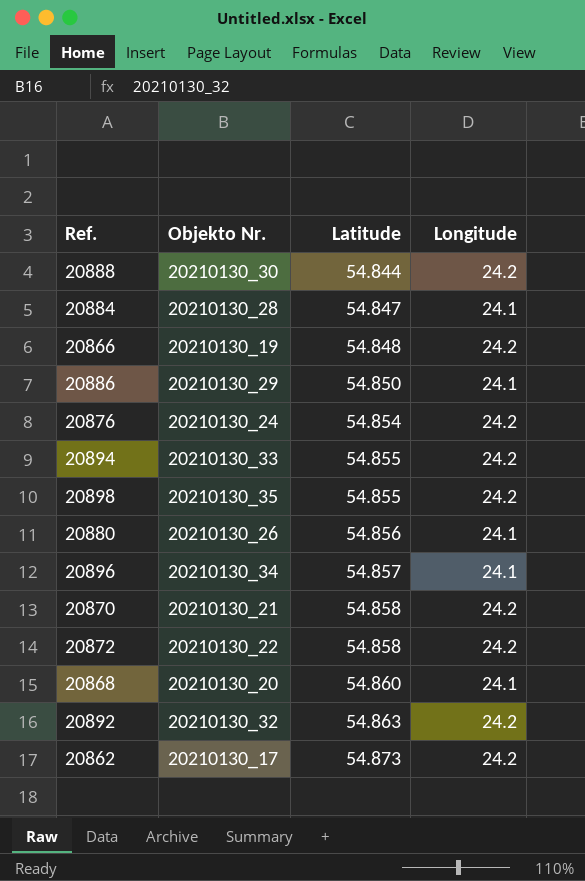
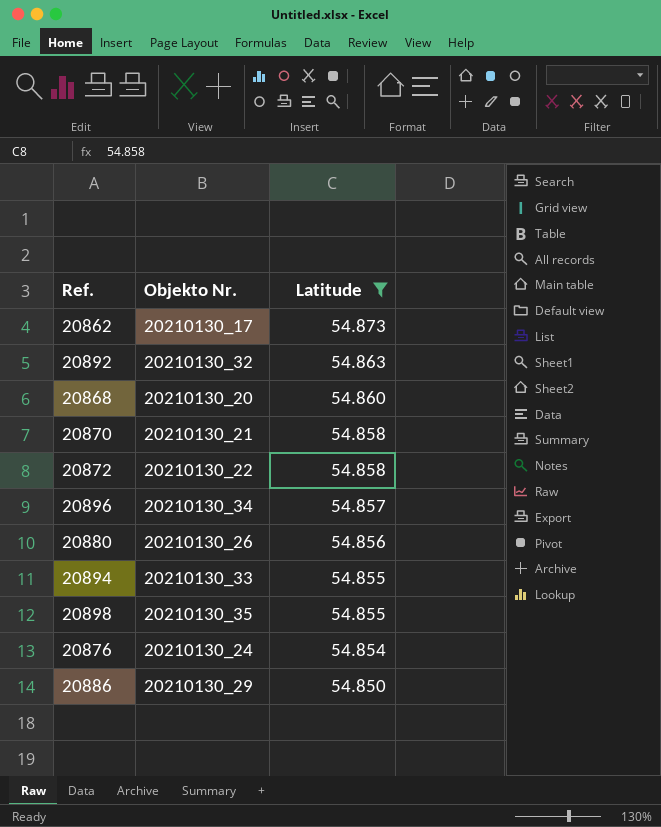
filter: none -> Latitude >= 54.850
row order: Latitude ascending -> Latitude descending
column Longitude | position: 4 -> none

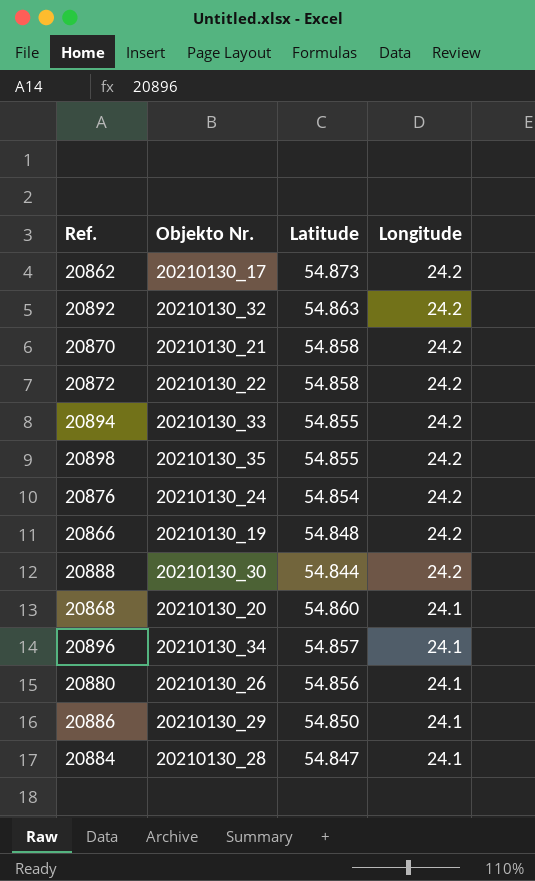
filter: Latitude >= 54.850 -> none
row order: Latitude descending -> Longitude descending
column Longitude | position: none -> 4

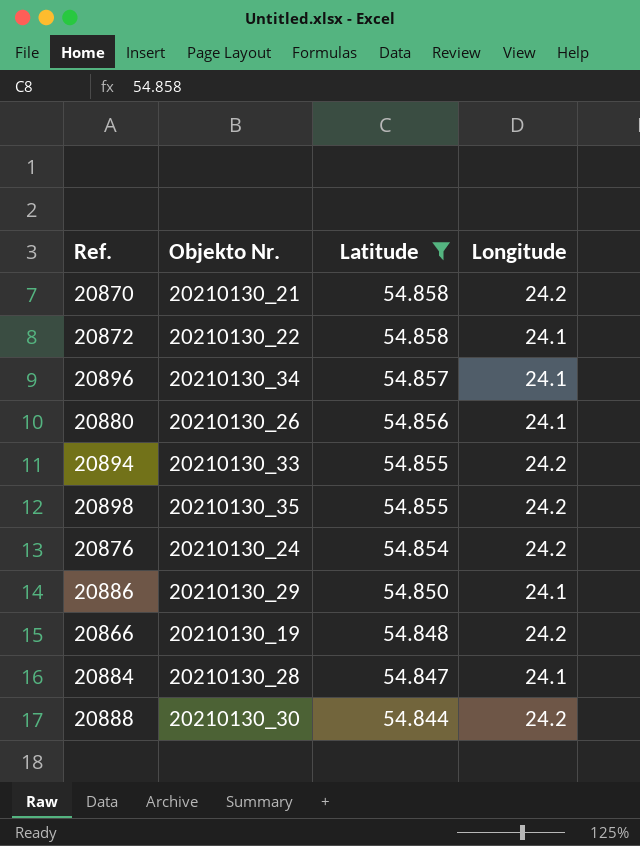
filter: none -> Latitude <= 54.858
row order: Longitude descending -> Latitude descending
20872 | Longitude: 24.2 -> 24.1

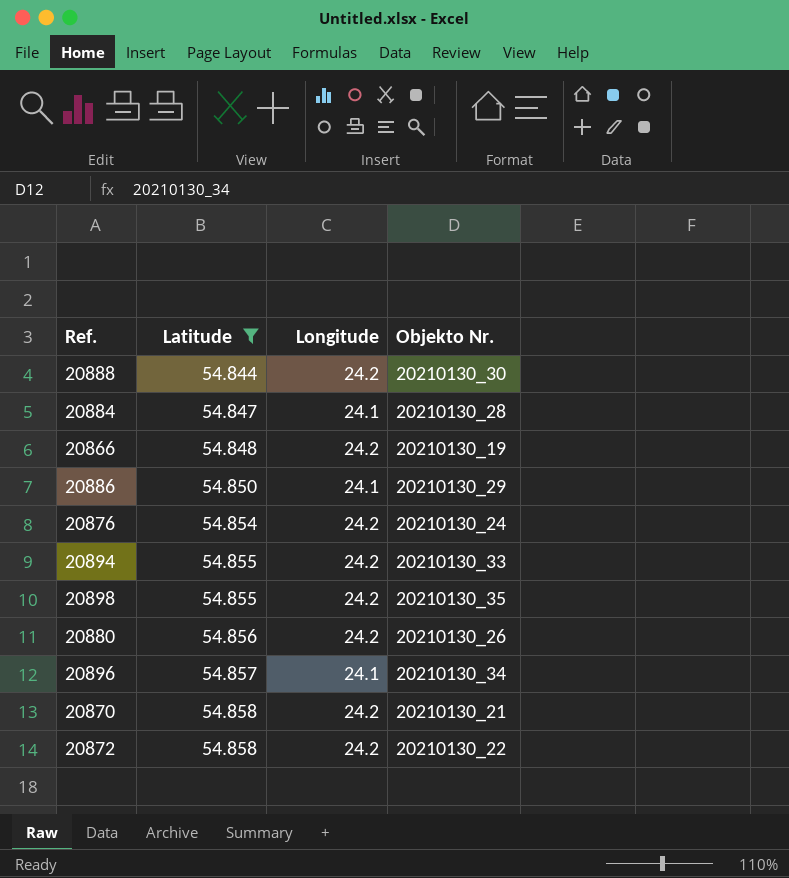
row order: Latitude descending -> Latitude ascending
column Objekto Nr. | position: 2 -> 4
20880 | Longitude: 24.1 -> 24.2
20872 | Longitude: 24.1 -> 24.2

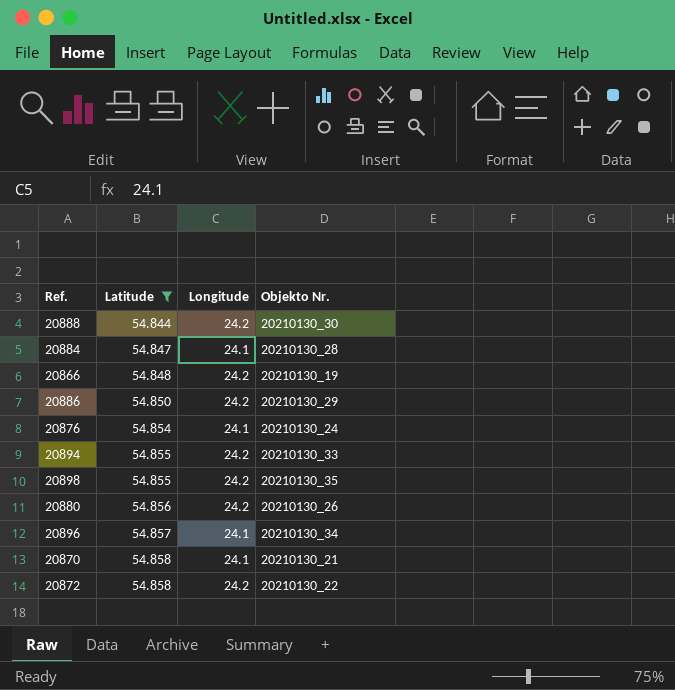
20886 | Longitude: 24.1 -> 24.2
20876 | Longitude: 24.2 -> 24.1
20870 | Longitude: 24.2 -> 24.1

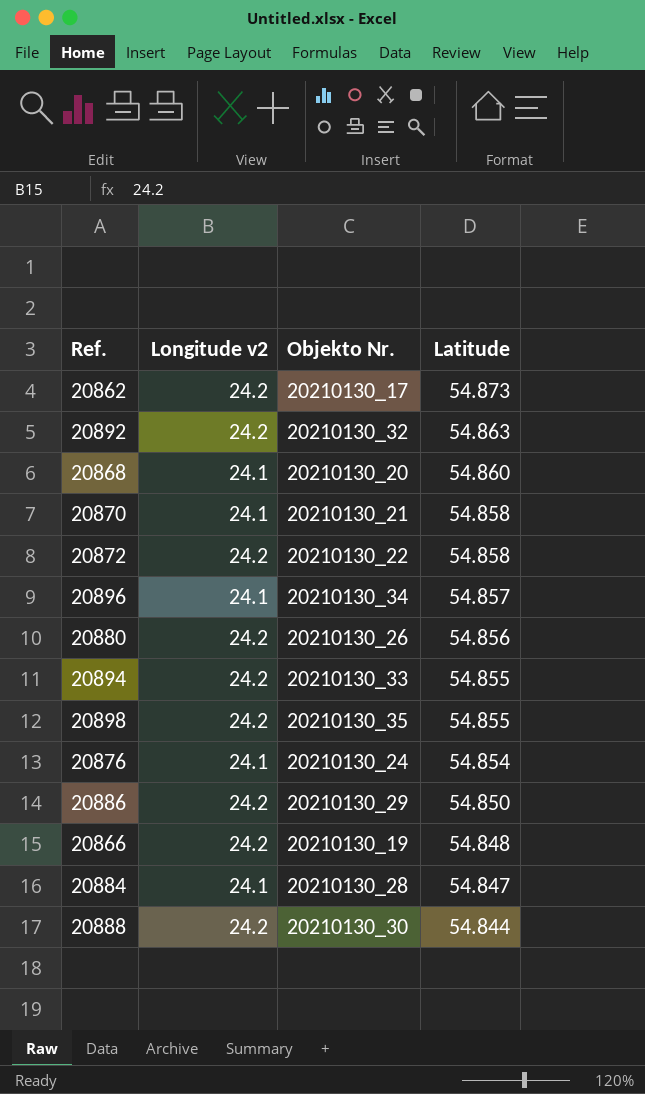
filter: Latitude <= 54.858 -> none
row order: Latitude ascending -> Latitude descending
column name: Longitude -> Longitude v2
column Latitude | position: 2 -> 4

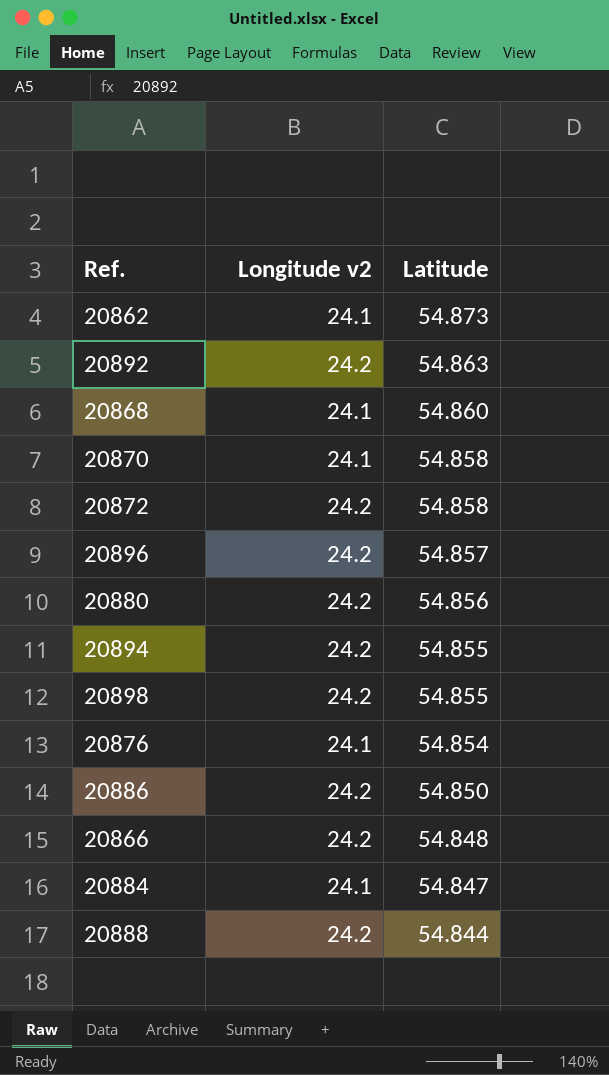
column Objekto Nr. | position: 3 -> none
20862 | Longitude v2: 24.2 -> 24.1
20896 | Longitude v2: 24.1 -> 24.2

